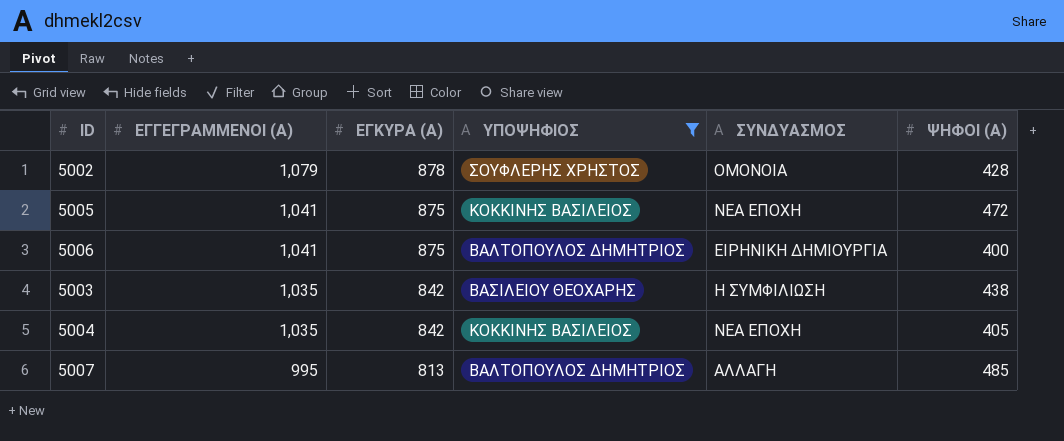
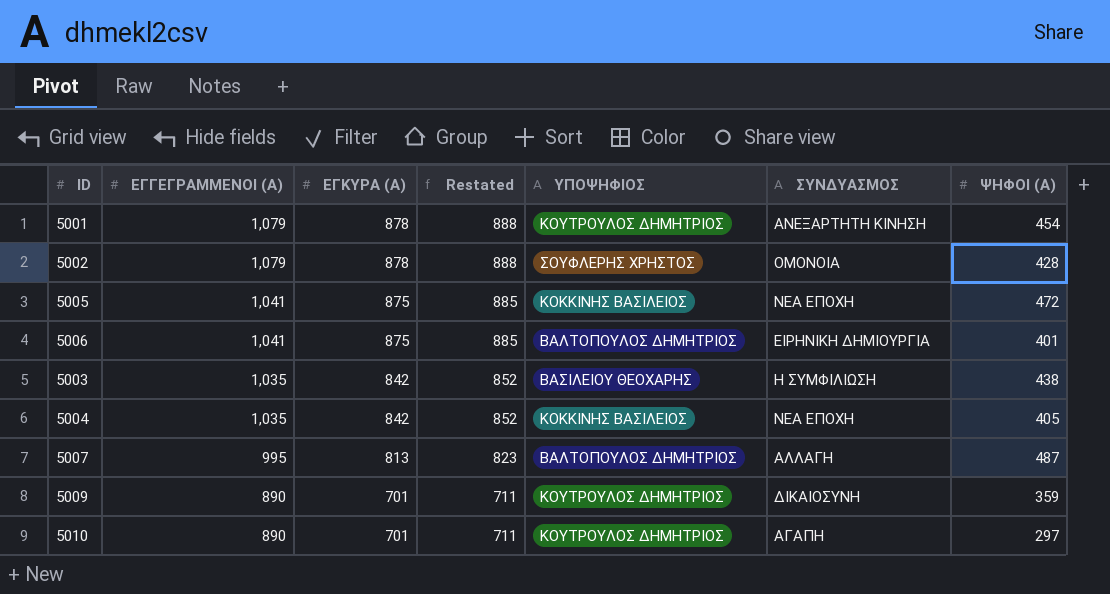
filter: ΥΠΟΨΗΦΙΟΣ != ΚΟΥΤΡΟΥΛΟΣ ΔΗΜΗΤΡΙΟΣ -> none
column Restated | formula: none -> [ΕΓΚΥΡΑ (Α)] + 10
5006 | ΨΗΦΟΙ (Α): 400 -> 401
5007 | ΨΗΦΟΙ (Α): 485 -> 487

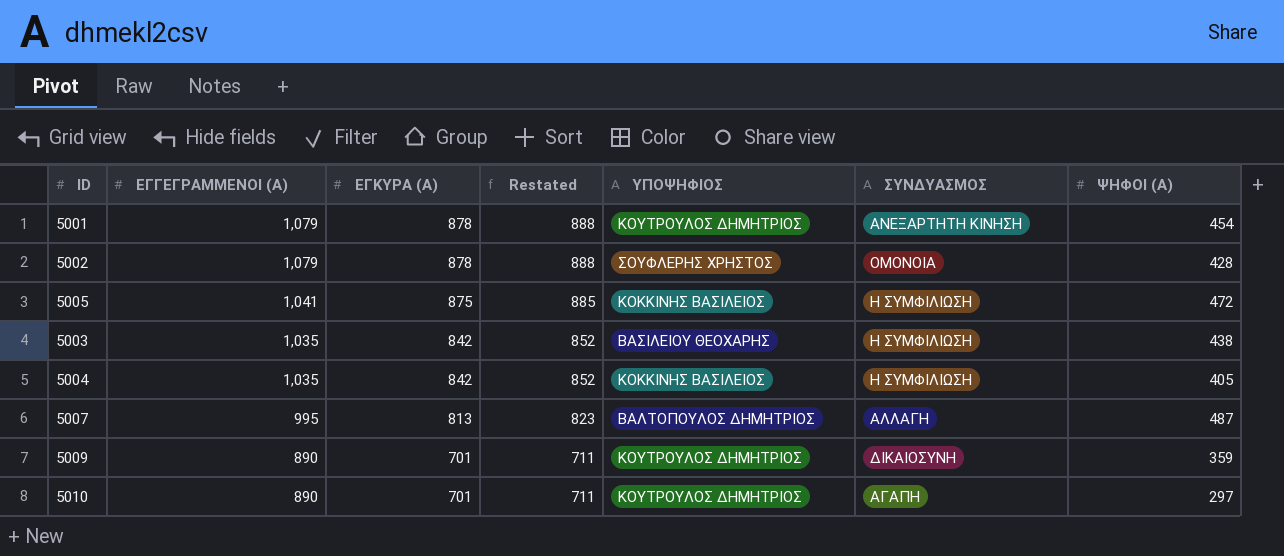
row 5006: 1,041 | 875 | 885 | ΒΑΛΤΟΠΟΥΛΟΣ ΔΗΜΗΤΡΙΟΣ | ΕΙΡΗΝΙΚΗ ΔΗΜΙΟΥΡΓΙΑ | 401 -> none
5005 | ΣΥΝΔΥΑΣΜΟΣ: ΝΕΑ ΕΠΟΧΗ -> Η ΣΥΜΦΙΛΙΩΣΗ
5004 | ΣΥΝΔΥΑΣΜΟΣ: ΝΕΑ ΕΠΟΧΗ -> Η ΣΥΜΦΙΛΙΩΣΗ

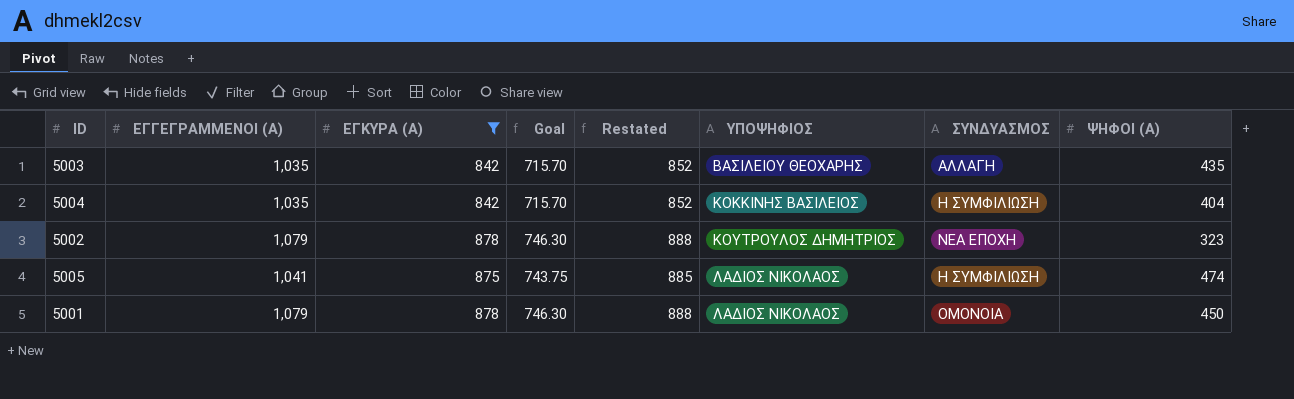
filter: none -> ΕΓΚΥΡΑ (Α) >= 842
row order: ΕΓΓΕΓΡΑΜΜΕΝΟΙ (Α) descending -> ΥΠΟΨΗΦΙΟΣ ascending
column Goal | formula: none -> [ΕΓΚΥΡΑ (Α)] * 0.85
5003 | ΣΥΝΔΥΑΣΜΟΣ: Η ΣΥΜΦΙΛΙΩΣΗ -> ΑΛΛΑΓΗ
5003 | ΨΗΦΟΙ (Α): 438 -> 435
5004 | ΨΗΦΟΙ (Α): 405 -> 404
5002 | ΥΠΟΨΗΦΙΟΣ: ΣΟΥΦΛΕΡΗΣ ΧΡΗΣΤΟΣ -> ΚΟΥΤΡΟΥΛΟΣ ΔΗΜΗΤΡΙΟΣ
5002 | ΣΥΝΔΥΑΣΜΟΣ: ΟΜΟΝΟΙΑ -> ΝΕΑ ΕΠΟΧΗ
5002 | ΨΗΦΟΙ (Α): 428 -> 323
5005 | ΥΠΟΨΗΦΙΟΣ: ΚΟΚΚΙΝΗΣ ΒΑΣΙΛΕΙΟΣ -> ΛΑΔΙΟΣ ΝΙΚΟΛΑΟΣ
5005 | ΨΗΦΟΙ (Α): 472 -> 474
5001 | ΥΠΟΨΗΦΙΟΣ: ΚΟΥΤΡΟΥΛΟΣ ΔΗΜΗΤΡΙΟΣ -> ΛΑΔΙΟΣ ΝΙΚΟΛΑΟΣ
5001 | ΣΥΝΔΥΑΣΜΟΣ: ΑΝΕΞΑΡΤΗΤΗ ΚΙΝΗΣΗ -> ΟΜΟΝΟΙΑ
5001 | ΨΗΦΟΙ (Α): 454 -> 450

